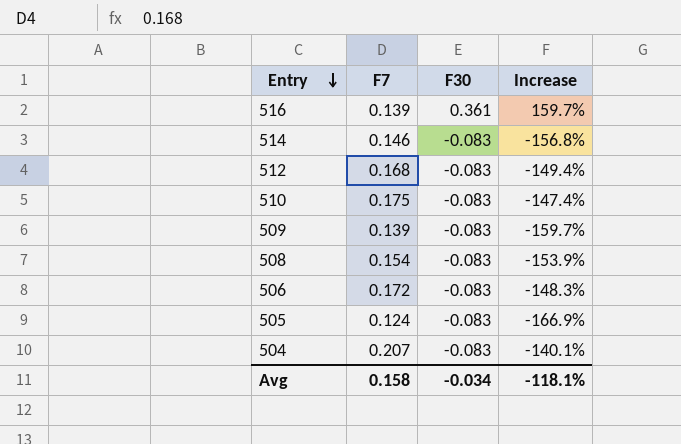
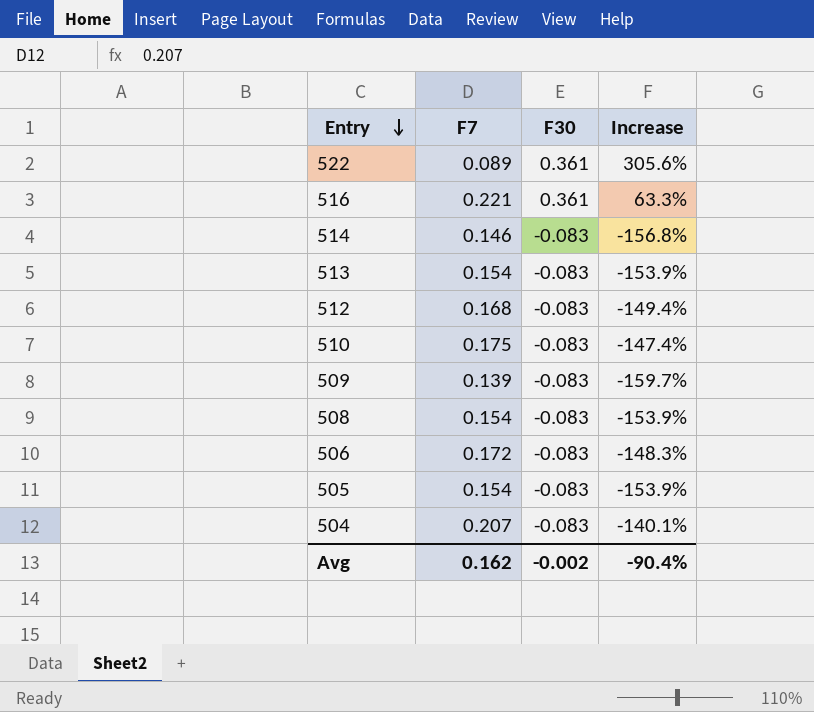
row 522: none -> 0.089 | 0.361 | 305.6%
516 | F7: 0.139 -> 0.221
516 | Increase: 159.7% -> 63.3%
row 513: none -> 0.154 | -0.083 | -153.9%
505 | F7: 0.124 -> 0.154
505 | Increase: -166.9% -> -153.9%
Avg | F7: 0.158 -> 0.162
Avg | F30: -0.034 -> -0.002
Avg | Increase: -118.1% -> -90.4%

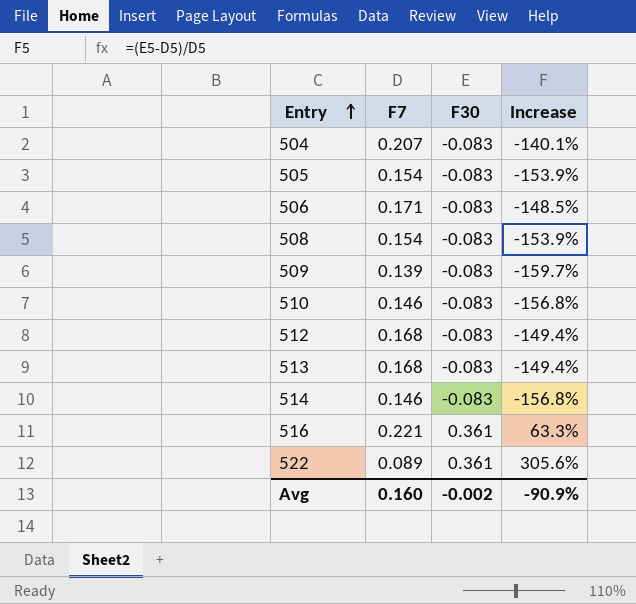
row order: Entry descending -> Entry ascending
506 | F7: 0.172 -> 0.171
506 | Increase: -148.3% -> -148.5%
510 | F7: 0.175 -> 0.146
510 | Increase: -147.4% -> -156.8%
513 | F7: 0.154 -> 0.168
513 | Increase: -153.9% -> -149.4%
Avg | F7: 0.162 -> 0.160
Avg | Increase: -90.4% -> -90.9%

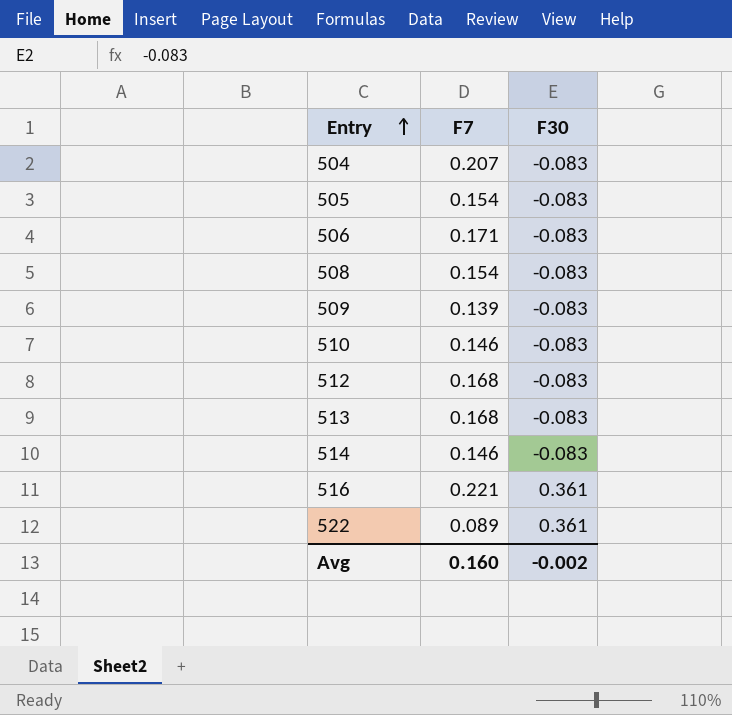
column Increase | formula: ([F30] - [F7]) / [F7] -> none

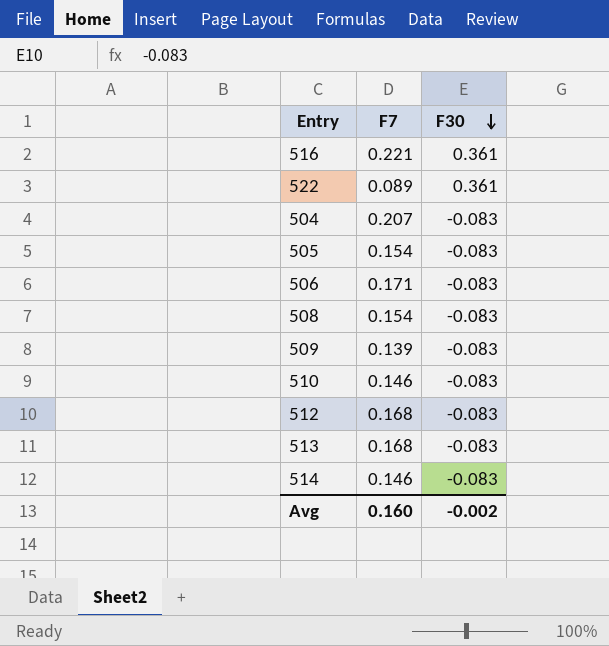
row order: Entry ascending -> F30 descending

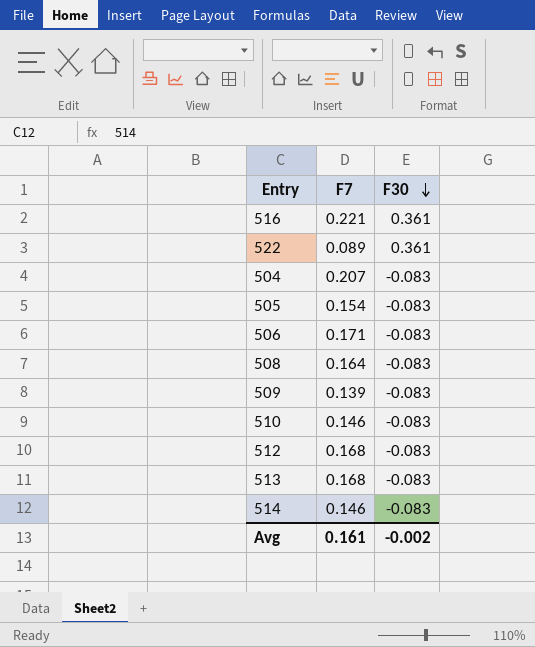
508 | F7: 0.154 -> 0.164
Avg | F7: 0.160 -> 0.161

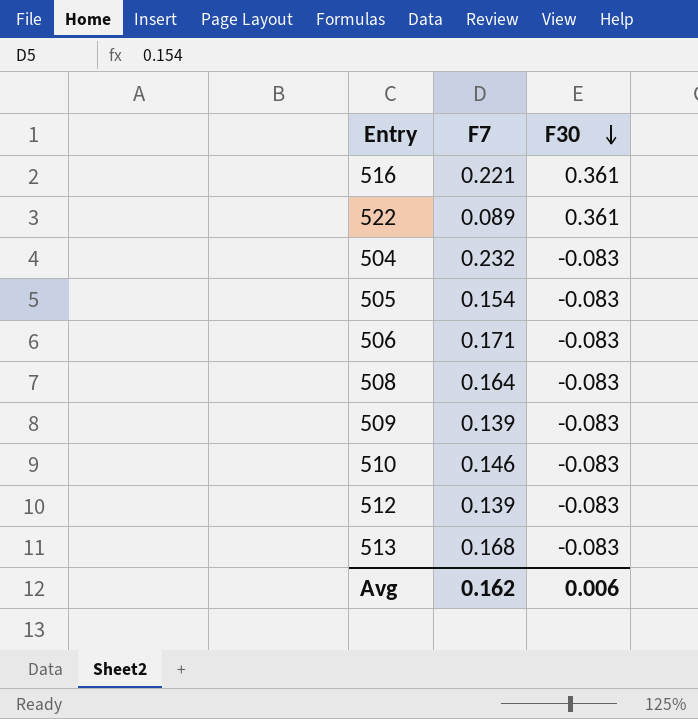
row 514: 0.146 | -0.083 -> none
504 | F7: 0.207 -> 0.232
512 | F7: 0.168 -> 0.139
Avg | F7: 0.161 -> 0.162
Avg | F30: -0.002 -> 0.006

